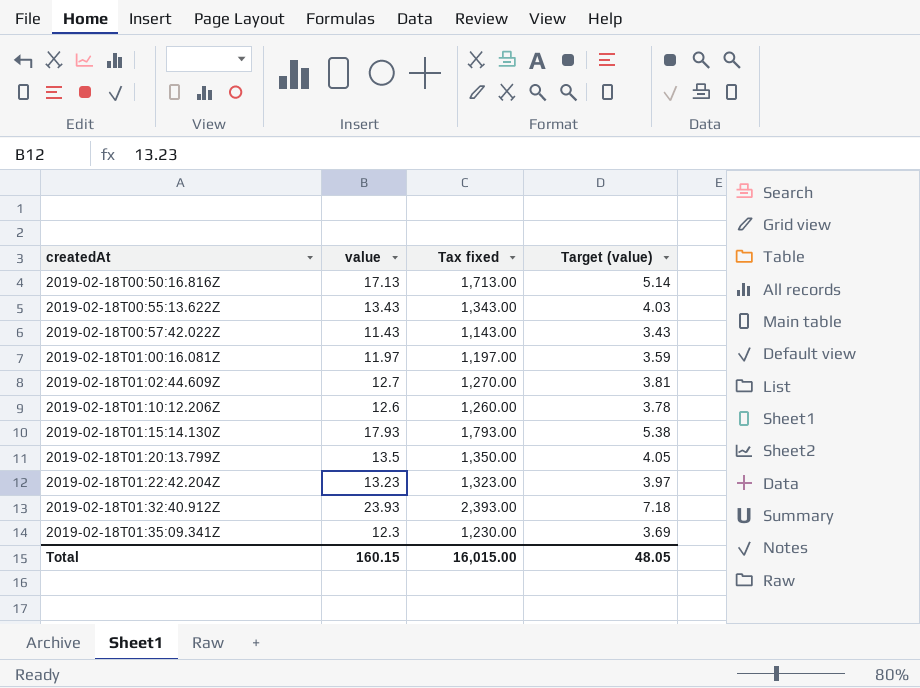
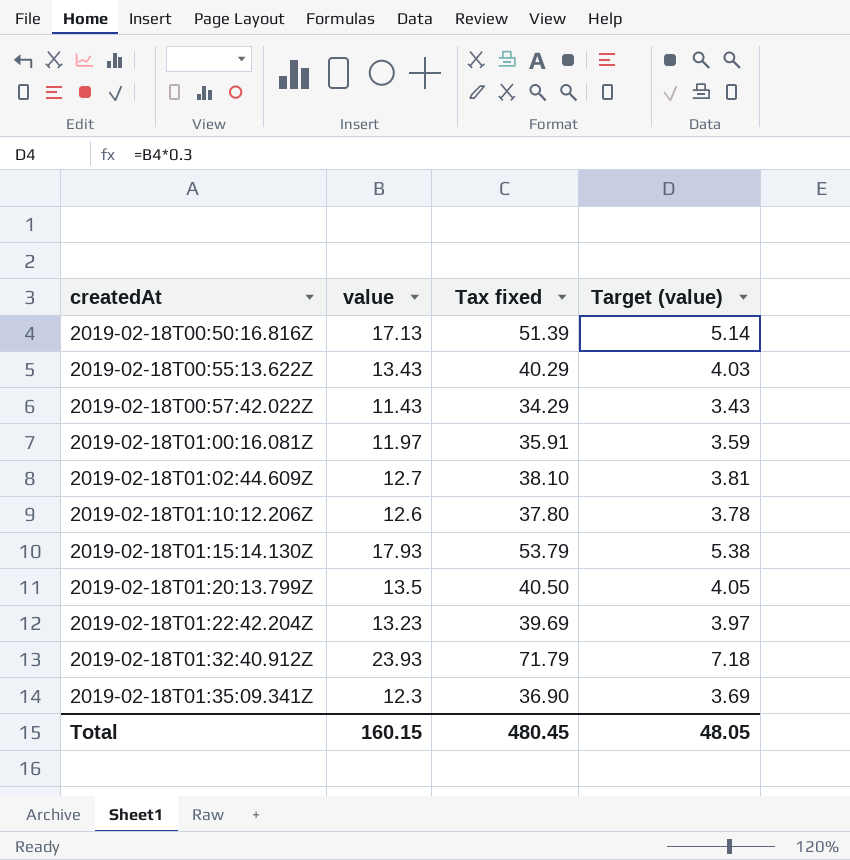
column Tax fixed | formula: [value] * 100 -> [value] * 3
Total | Tax fixed: 16,015.00 -> 480.45

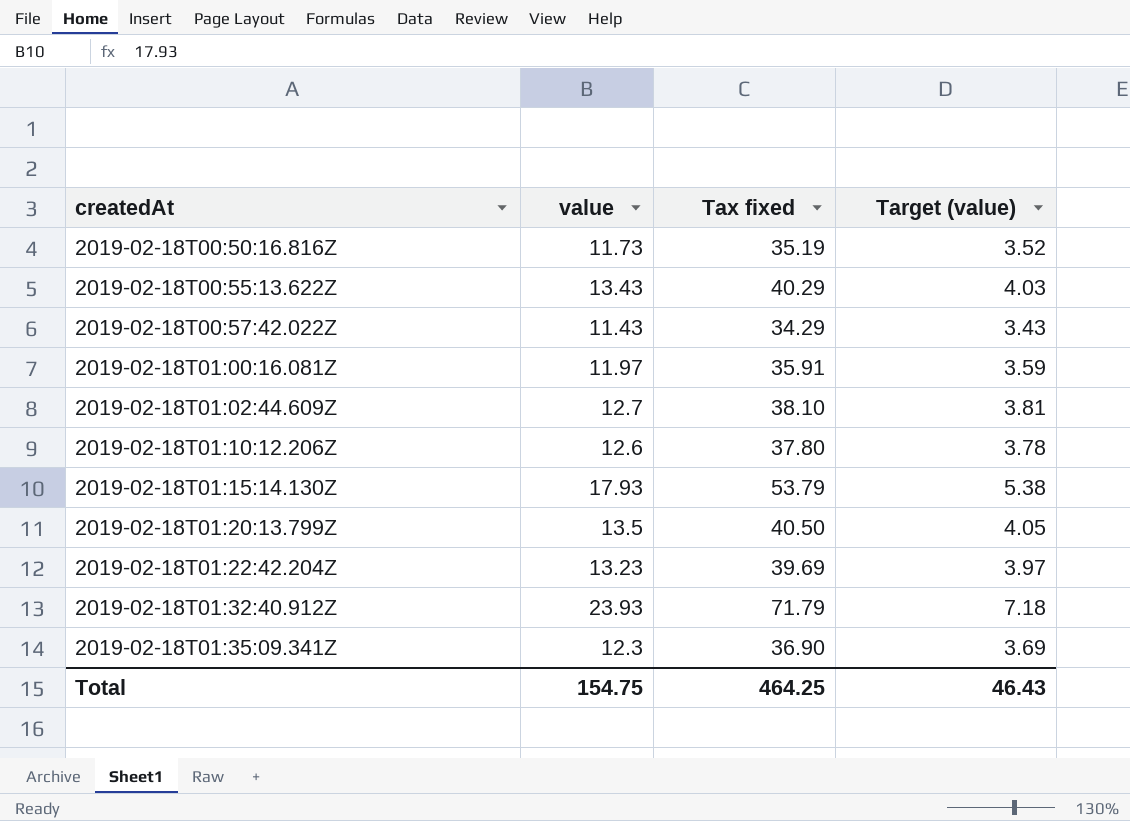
2019-02-18T00:50:16.816Z | value: 17.13 -> 11.73
2019-02-18T00:50:16.816Z | Tax fixed: 51.39 -> 35.19
2019-02-18T00:50:16.816Z | Target (value): 5.14 -> 3.52
Total | value: 160.15 -> 154.75
Total | Tax fixed: 480.45 -> 464.25
Total | Target (value): 48.05 -> 46.43

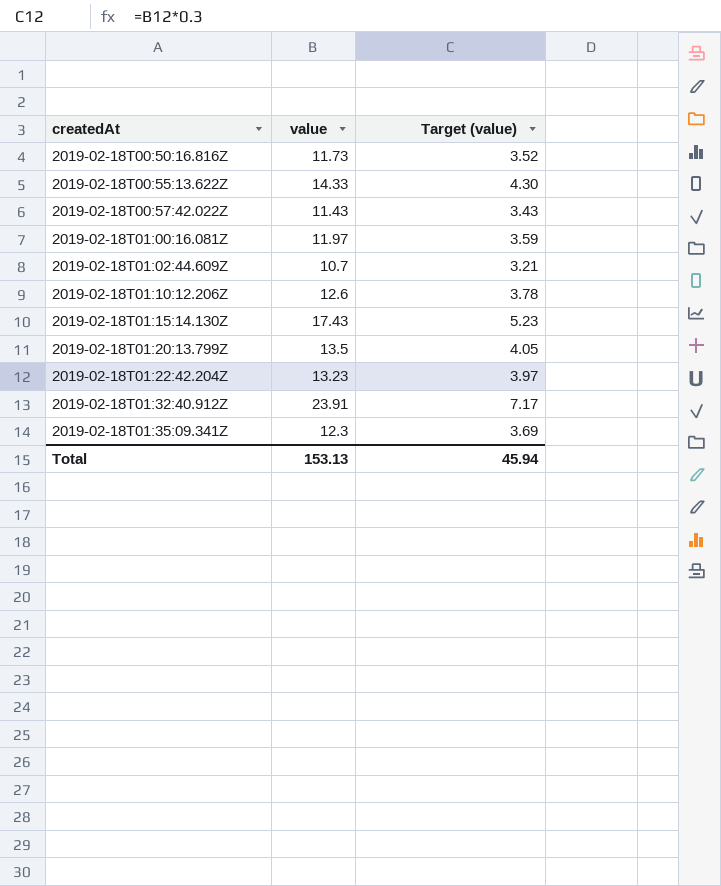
column Tax fixed | formula: [value] * 3 -> none
2019-02-18T00:55:13.622Z | value: 13.43 -> 14.33
2019-02-18T00:55:13.622Z | Target (value): 4.03 -> 4.30
2019-02-18T01:02:44.609Z | value: 12.7 -> 10.7
2019-02-18T01:02:44.609Z | Target (value): 3.81 -> 3.21
2019-02-18T01:15:14.130Z | value: 17.93 -> 17.43
2019-02-18T01:15:14.130Z | Target (value): 5.38 -> 5.23
2019-02-18T01:32:40.912Z | value: 23.93 -> 23.91
2019-02-18T01:32:40.912Z | Target (value): 7.18 -> 7.17
Total | value: 154.75 -> 153.13
Total | Target (value): 46.43 -> 45.94

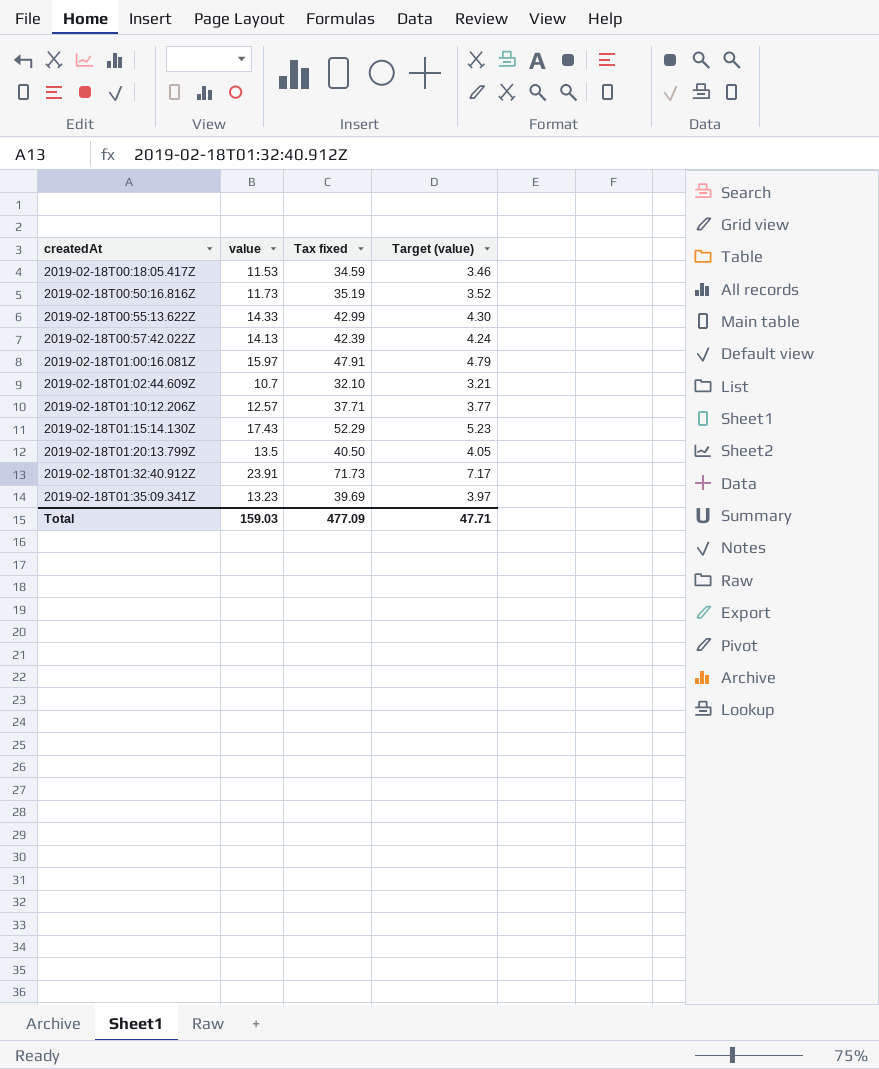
column Tax fixed | formula: none -> [value] * 3
row 2019-02-18T01:22:42.204Z: 13.23 | 3.97 -> none
row 2019-02-18T00:18:05.417Z: none -> 11.53 | 34.59 | 3.46
2019-02-18T00:57:42.022Z | value: 11.43 -> 14.13
2019-02-18T00:57:42.022Z | Target (value): 3.43 -> 4.24
2019-02-18T01:00:16.081Z | value: 11.97 -> 15.97
2019-02-18T01:00:16.081Z | Target (value): 3.59 -> 4.79
2019-02-18T01:10:12.206Z | value: 12.6 -> 12.57
2019-02-18T01:10:12.206Z | Target (value): 3.78 -> 3.77
2019-02-18T01:35:09.341Z | value: 12.3 -> 13.23
2019-02-18T01:35:09.341Z | Target (value): 3.69 -> 3.97
Total | value: 153.13 -> 159.03
Total | Target (value): 45.94 -> 47.71

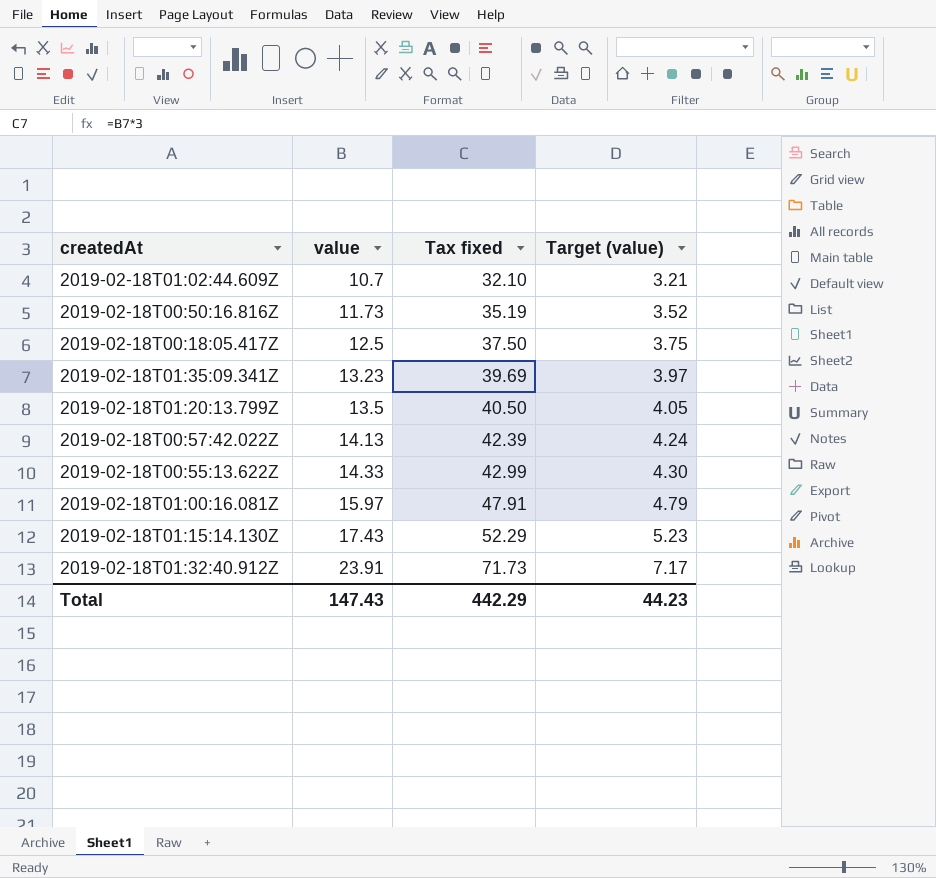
row order: createdAt ascending -> value ascending
row 2019-02-18T01:10:12.206Z: 12.57 | 37.71 | 3.77 -> none
2019-02-18T00:18:05.417Z | value: 11.53 -> 12.5
2019-02-18T00:18:05.417Z | Tax fixed: 34.59 -> 37.50
2019-02-18T00:18:05.417Z | Target (value): 3.46 -> 3.75
Total | value: 159.03 -> 147.43
Total | Tax fixed: 477.09 -> 442.29
Total | Target (value): 47.71 -> 44.23

